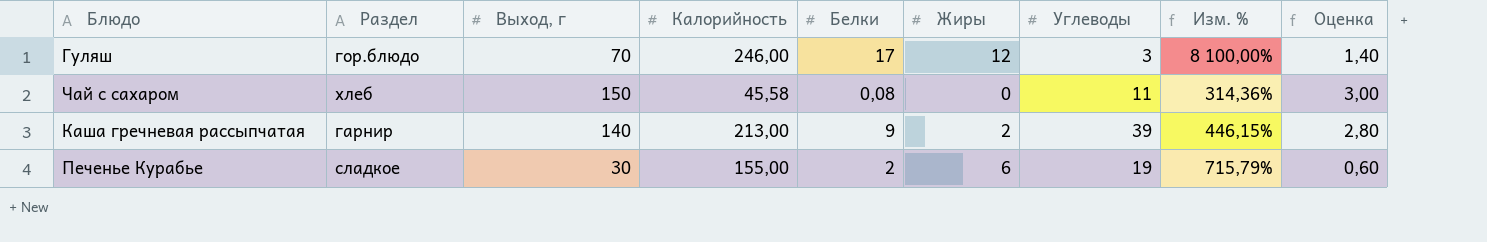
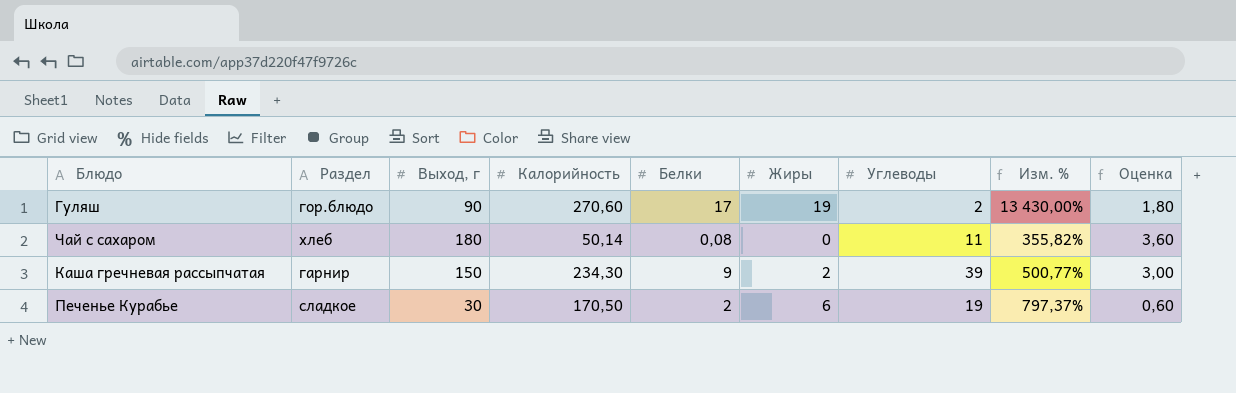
Гуляш | Выход, г: 70 -> 90
Гуляш | Калорийность: 246,00 -> 270,60
Гуляш | Жиры: 12 -> 19
Гуляш | Углеводы: 3 -> 2
Гуляш | Изм. %: 8 100,00% -> 13 430,00%
Гуляш | Оценка: 1,40 -> 1,80
Чай с сахаром | Выход, г: 150 -> 180
Чай с сахаром | Калорийность: 45,58 -> 50,14
Чай с сахаром | Изм. %: 314,36% -> 355,82%
Чай с сахаром | Оценка: 3,00 -> 3,60
Каша гречневая рассыпчатая | Выход, г: 140 -> 150
Каша гречневая рассыпчатая | Калорийность: 213,00 -> 234,30
Каша гречневая рассыпчатая | Изм. %: 446,15% -> 500,77%
Каша гречневая рассыпчатая | Оценка: 2,80 -> 3,00
Печенье Курабье | Калорийность: 155,00 -> 170,50
Печенье Курабье | Изм. %: 715,79% -> 797,37%

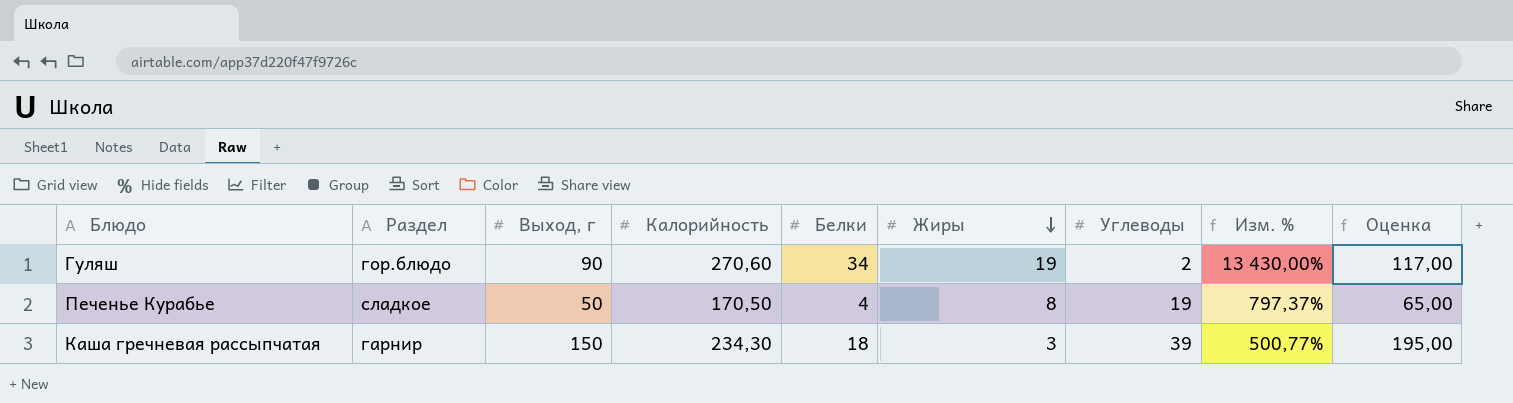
row order: none -> Жиры descending
column Оценка | formula: [Выход, г] * 0,02 -> [Выход, г] * 1,3
row Чай с сахаром: хлеб | 180 | 50,14 | 0,08 | 0 | 11 | 355,82% | 3,60 -> none
Гуляш | Белки: 17 -> 34
Печенье Курабье | Выход, г: 30 -> 50
Печенье Курабье | Белки: 2 -> 4
Печенье Курабье | Жиры: 6 -> 8
Каша гречневая рассыпчатая | Белки: 9 -> 18
Каша гречневая рассыпчатая | Жиры: 2 -> 3

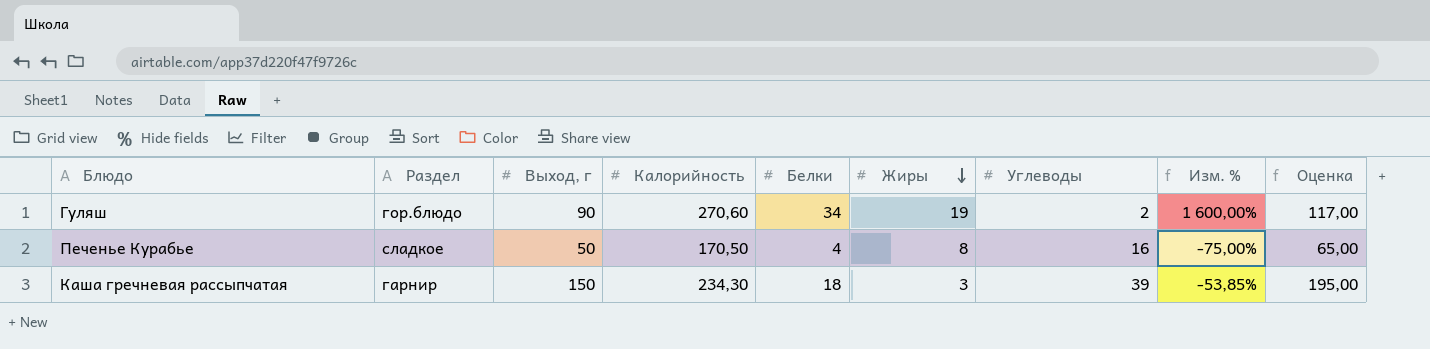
column Изм. % | formula: ([Калорийность] - [Углеводы]) / [Углеводы] -> ([Белки] - [Углеводы]) / [Углеводы]
Печенье Курабье | Углеводы: 19 -> 16

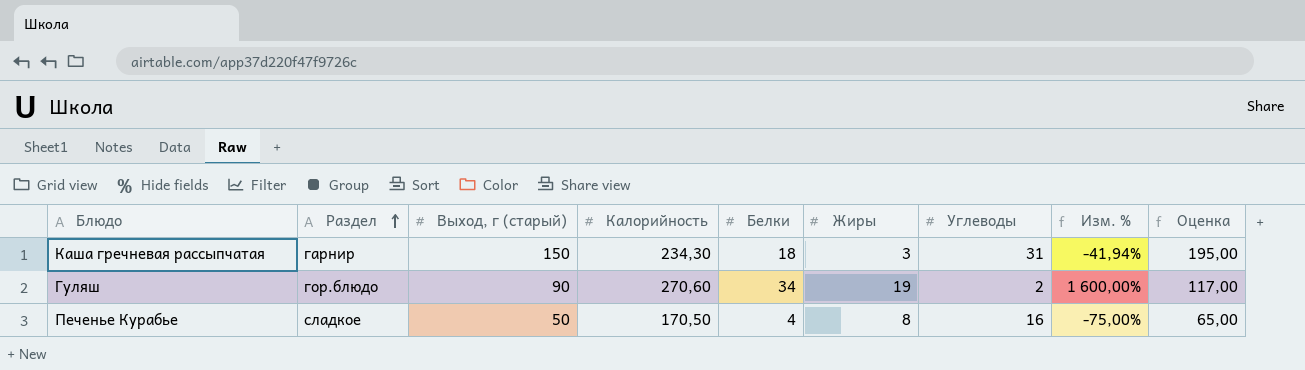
row order: Жиры descending -> Раздел ascending
column name: Выход, г -> Выход, г (старый)
Каша гречневая рассыпчатая | Углеводы: 39 -> 31
Каша гречневая рассыпчатая | Изм. %: -53,85% -> -41,94%

